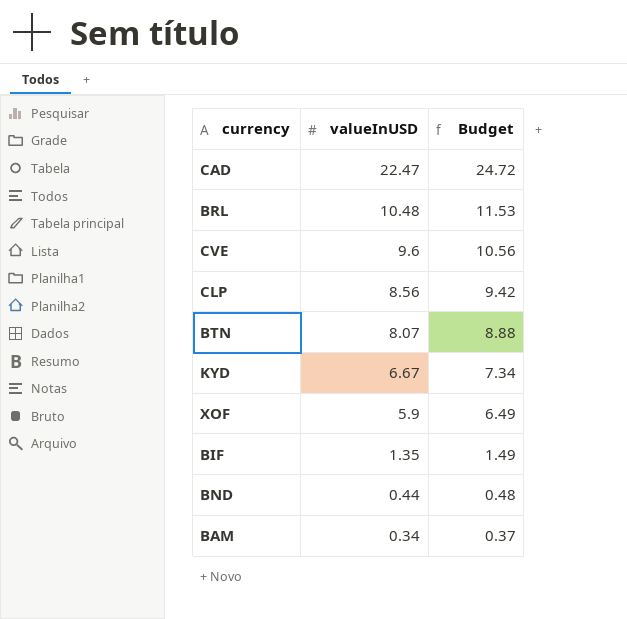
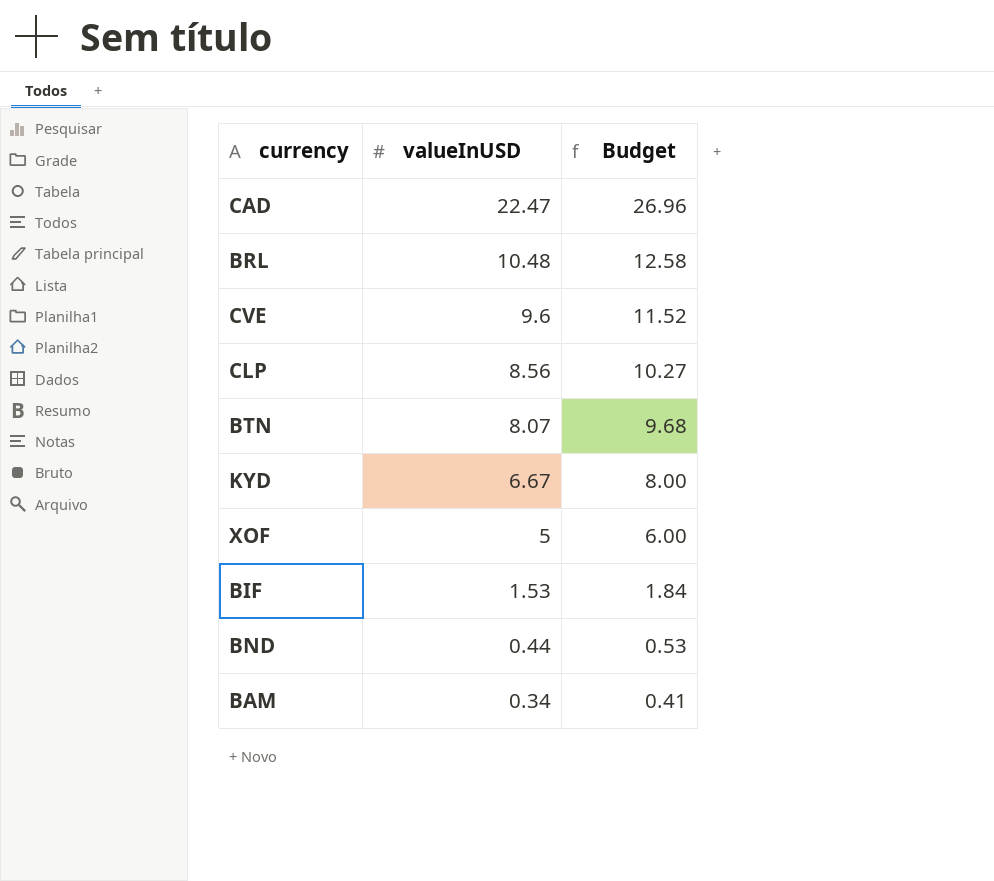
column Budget | formula: [valueInUSD] * 1.1 -> [valueInUSD] * 1.2
XOF | valueInUSD: 5.9 -> 5
BIF | valueInUSD: 1.35 -> 1.53

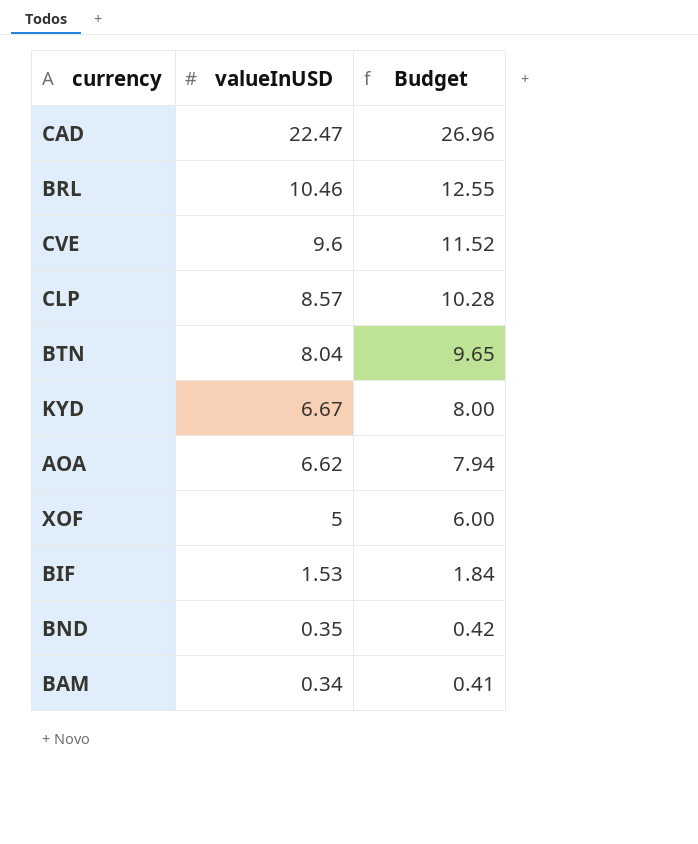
BRL | valueInUSD: 10.48 -> 10.46
BRL | Budget: 12.58 -> 12.55
CLP | valueInUSD: 8.56 -> 8.57
CLP | Budget: 10.27 -> 10.28
BTN | valueInUSD: 8.07 -> 8.04
BTN | Budget: 9.68 -> 9.65
row AOA: none -> 6.62 | 7.94
BND | valueInUSD: 0.44 -> 0.35
BND | Budget: 0.53 -> 0.42

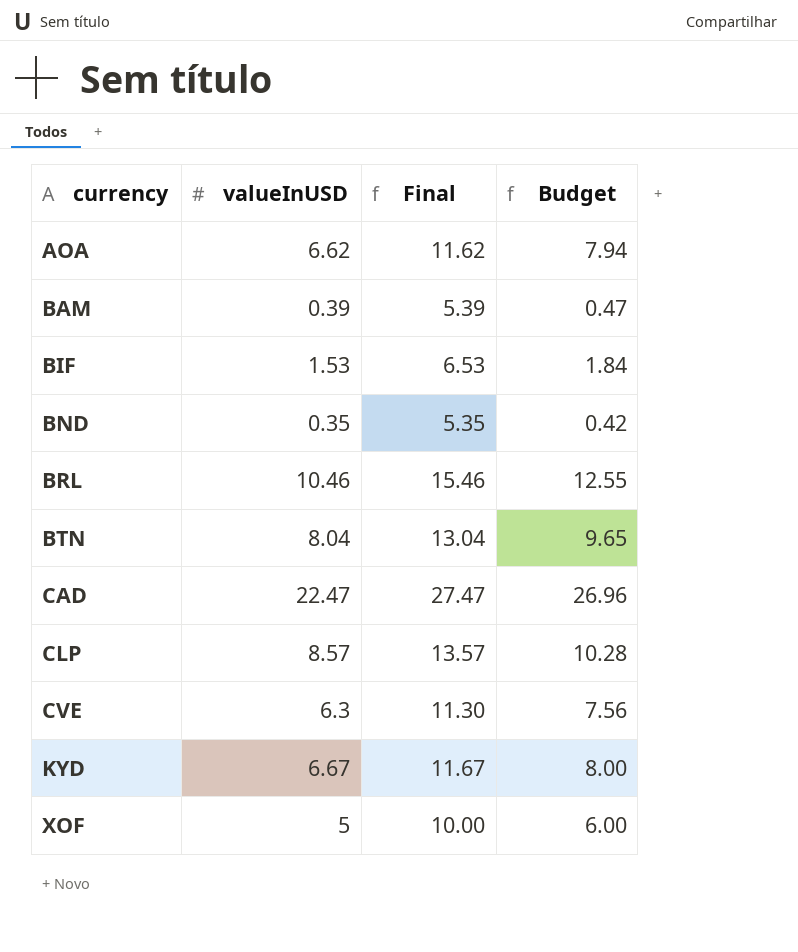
row order: valueInUSD descending -> currency ascending
column Final | formula: none -> [valueInUSD] + 5
BAM | valueInUSD: 0.34 -> 0.39
BAM | Budget: 0.41 -> 0.47
CVE | valueInUSD: 9.6 -> 6.3
CVE | Budget: 11.52 -> 7.56

